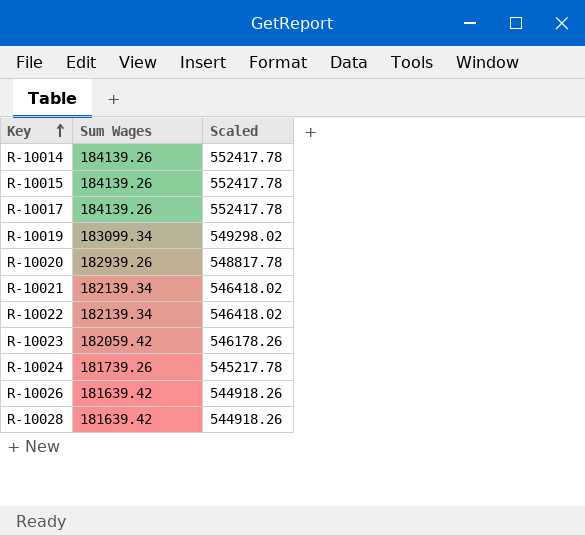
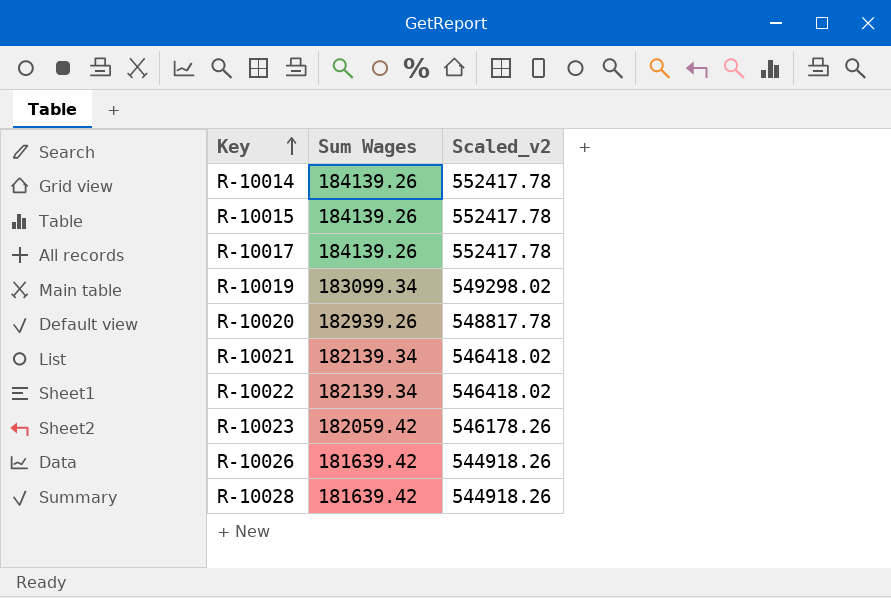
column name: Scaled -> Scaled_v2
row R-10024: 181739.26 | 545217.78 -> none

